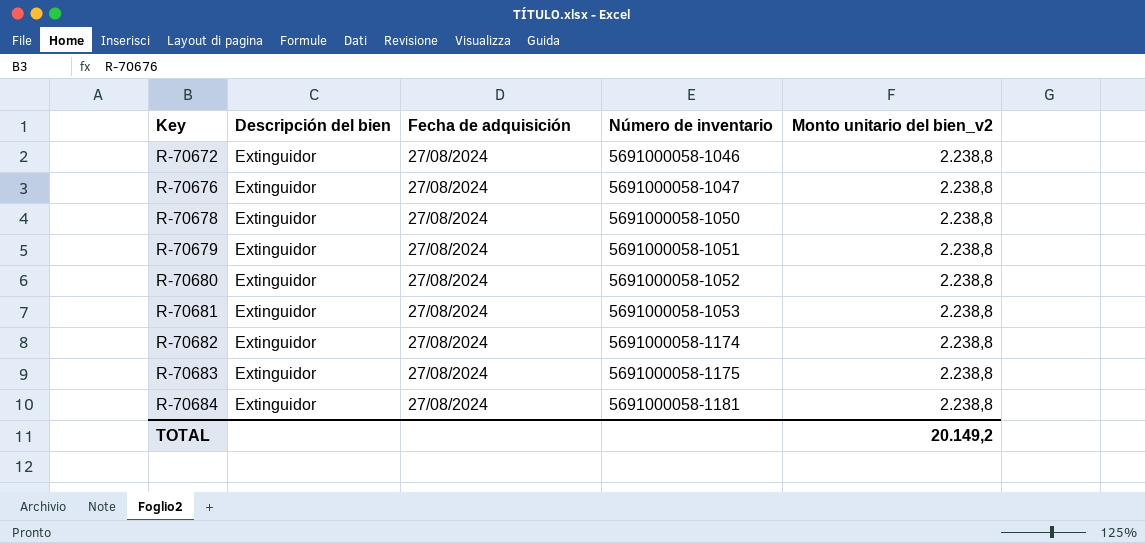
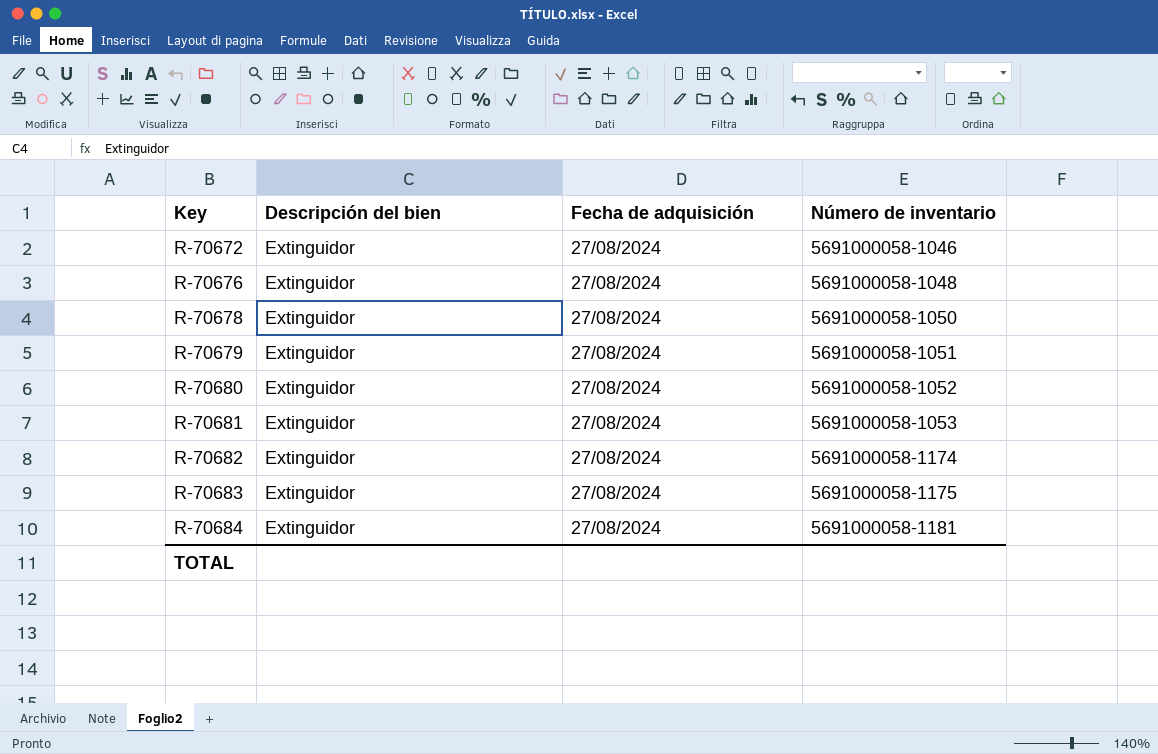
column Monto unitario del bien_v2 | position: 5 -> none
R-70676 | Número de inventario: 5691000058-1047 -> 5691000058-1048

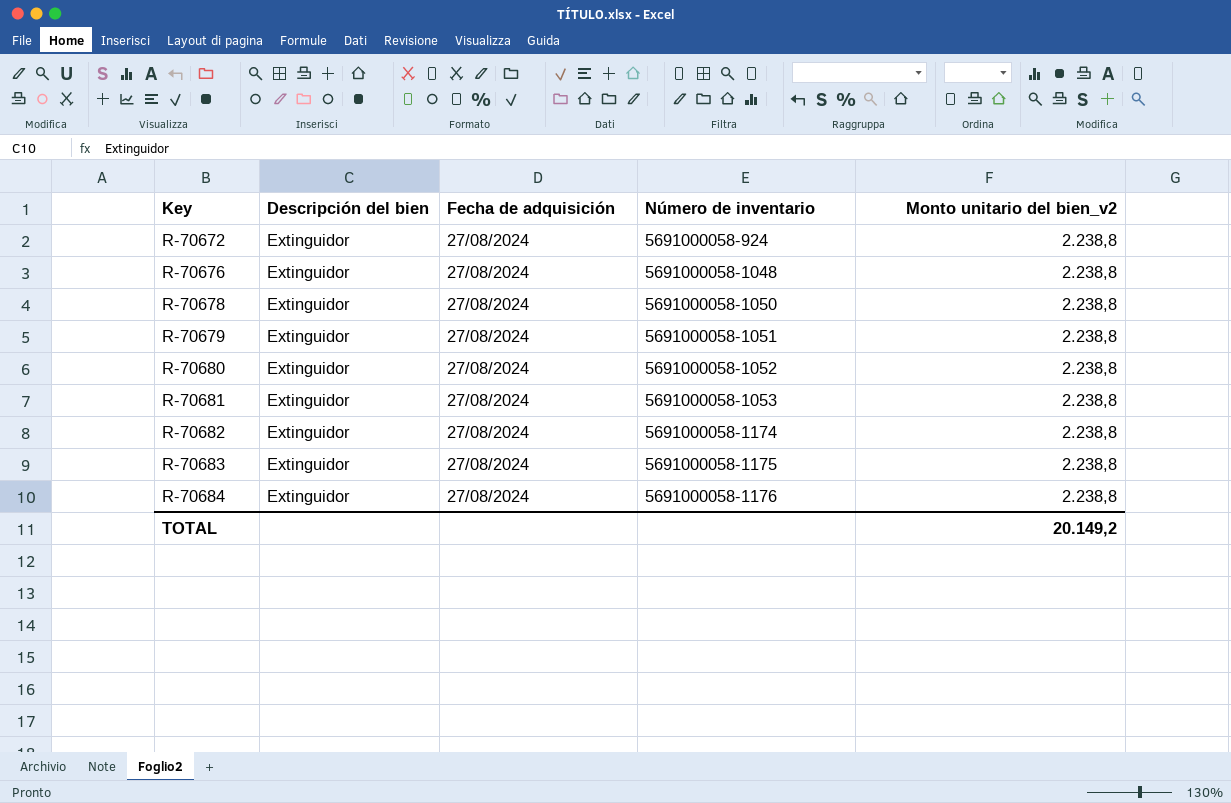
column Monto unitario del bien_v2 | position: none -> 5
R-70672 | Número de inventario: 5691000058-1046 -> 5691000058-924
R-70684 | Número de inventario: 5691000058-1181 -> 5691000058-1176

